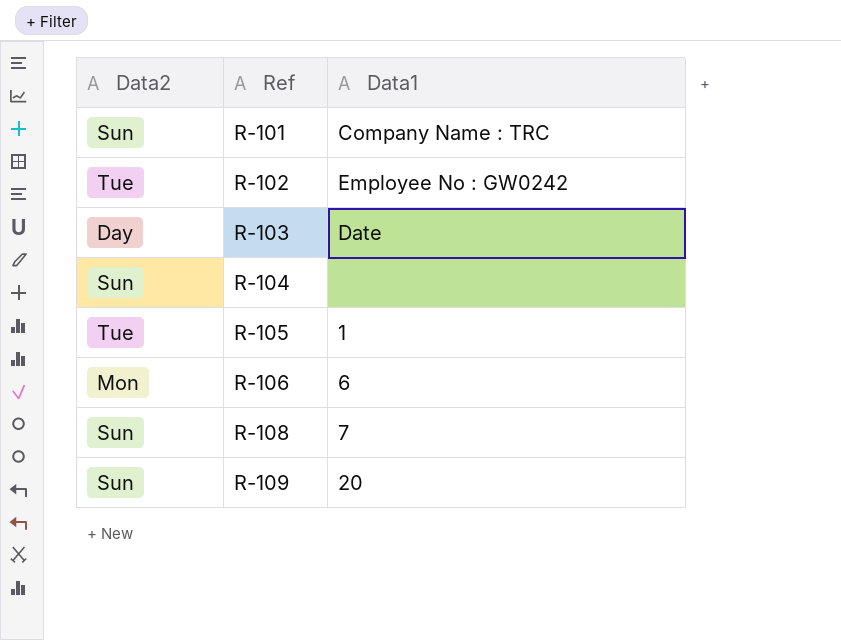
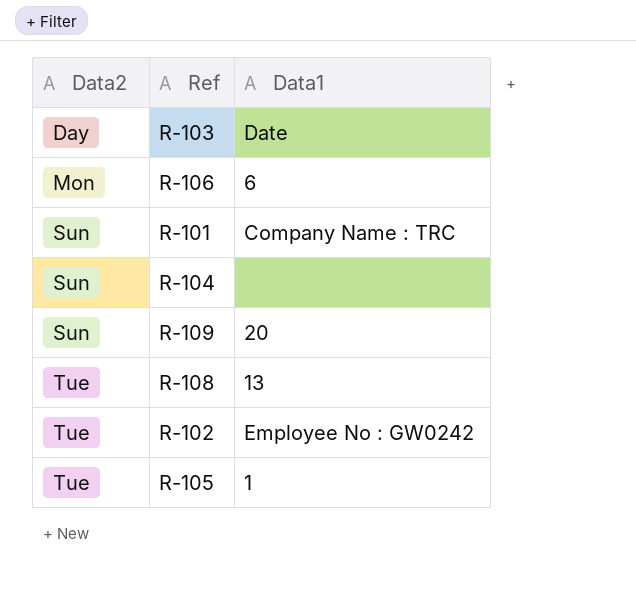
row order: Ref ascending -> Data2 ascending
R-108 | Data2: Sun -> Tue
R-108 | Data1: 7 -> 13

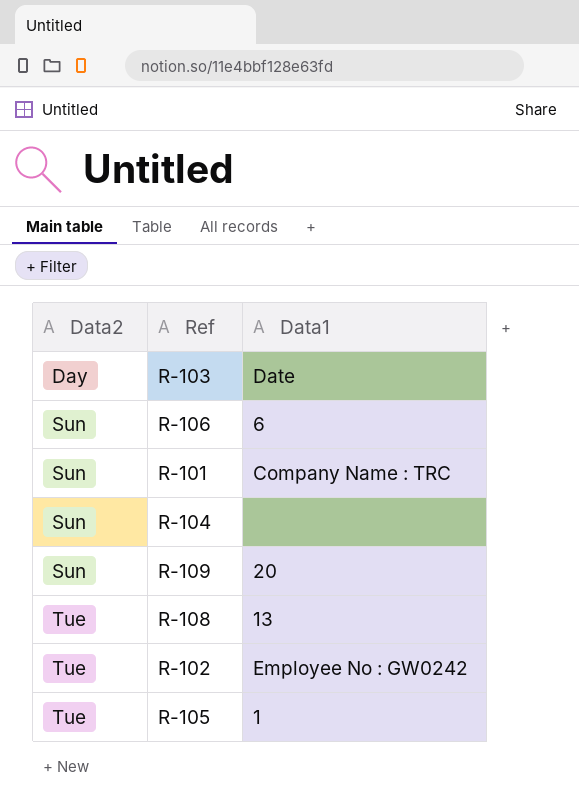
R-106 | Data2: Mon -> Sun

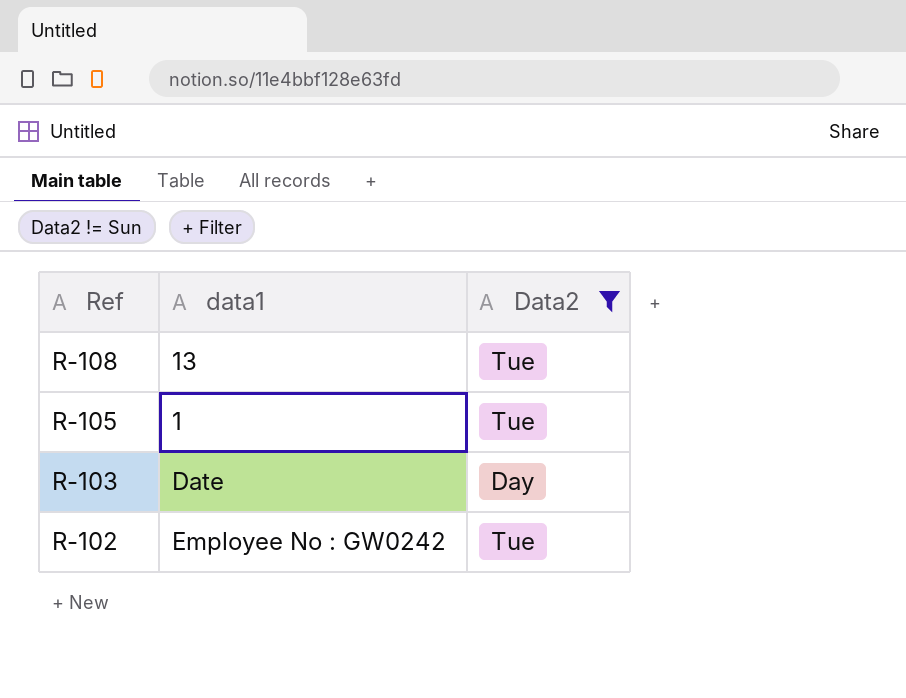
filter: none -> Data2 != Sun
row order: Data2 ascending -> Ref descending
column name: Data1 -> data1
column Data2 | position: 1 -> 3

